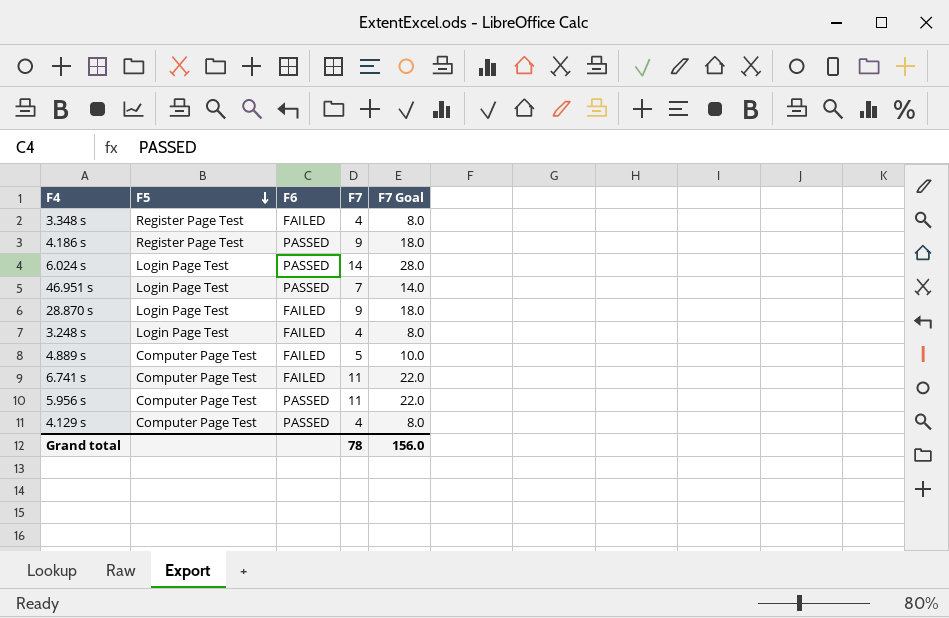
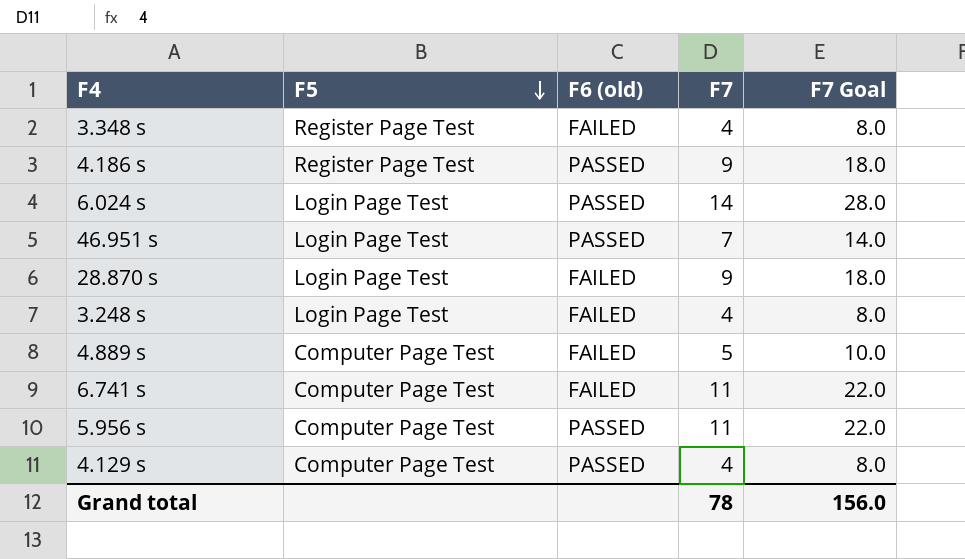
column name: F6 -> F6 (old)

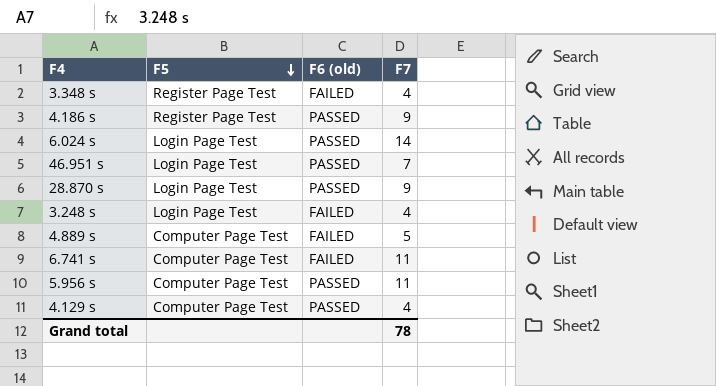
column F7 Goal | formula: [F7] * 2 -> none
28.870 s | F6 (old): FAILED -> PASSED

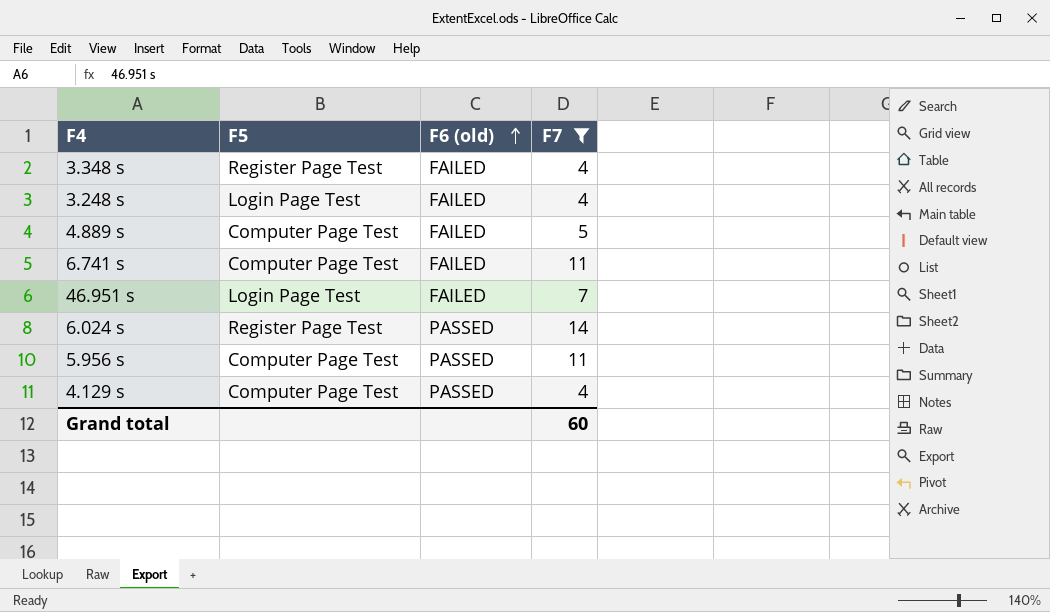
filter: none -> F7 != 9
row order: F5 descending -> F6 (old) ascending
46.951 s | F6 (old): PASSED -> FAILED
6.024 s | F5: Login Page Test -> Register Page Test
Grand total | F7: 78 -> 60

